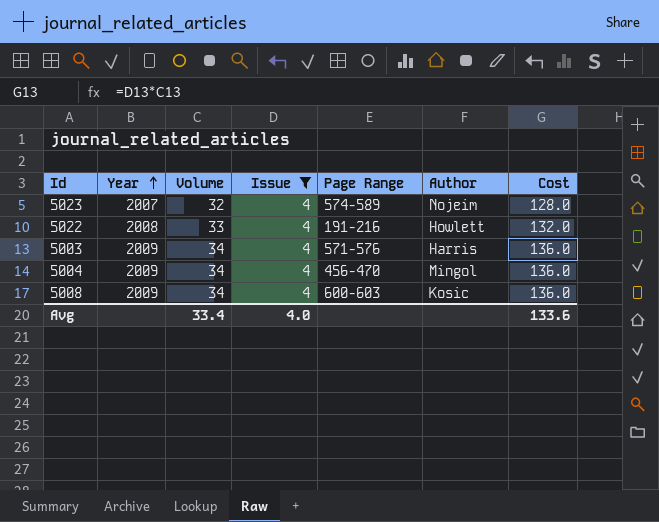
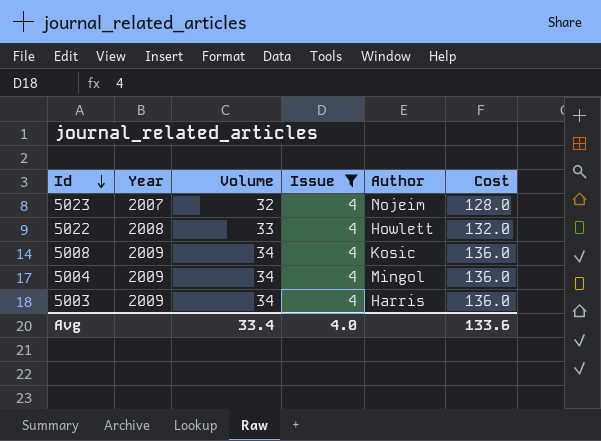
row order: Year ascending -> Id descending
column Page Range | position: 5 -> none

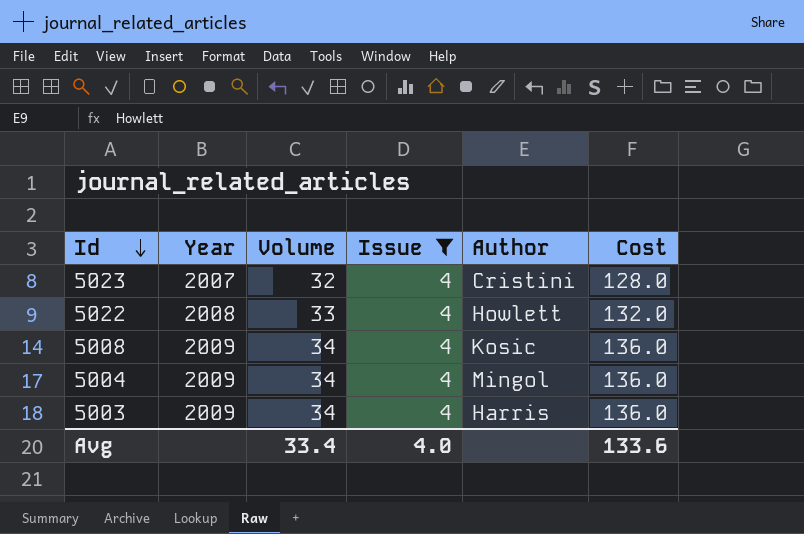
5023 | Author: Nojeim -> Cristini

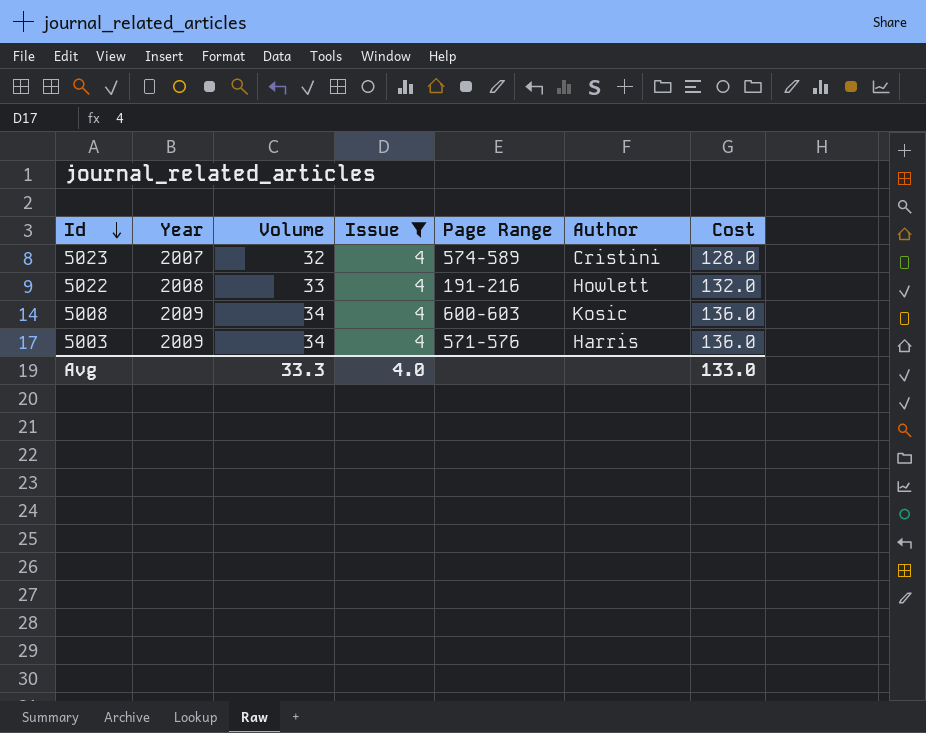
column Page Range | position: none -> 5
row 5004: 2009 | 34 | 4 | Mingol | 136.0 -> none
Avg | Volume: 33.4 -> 33.3
Avg | Cost: 133.6 -> 133.0

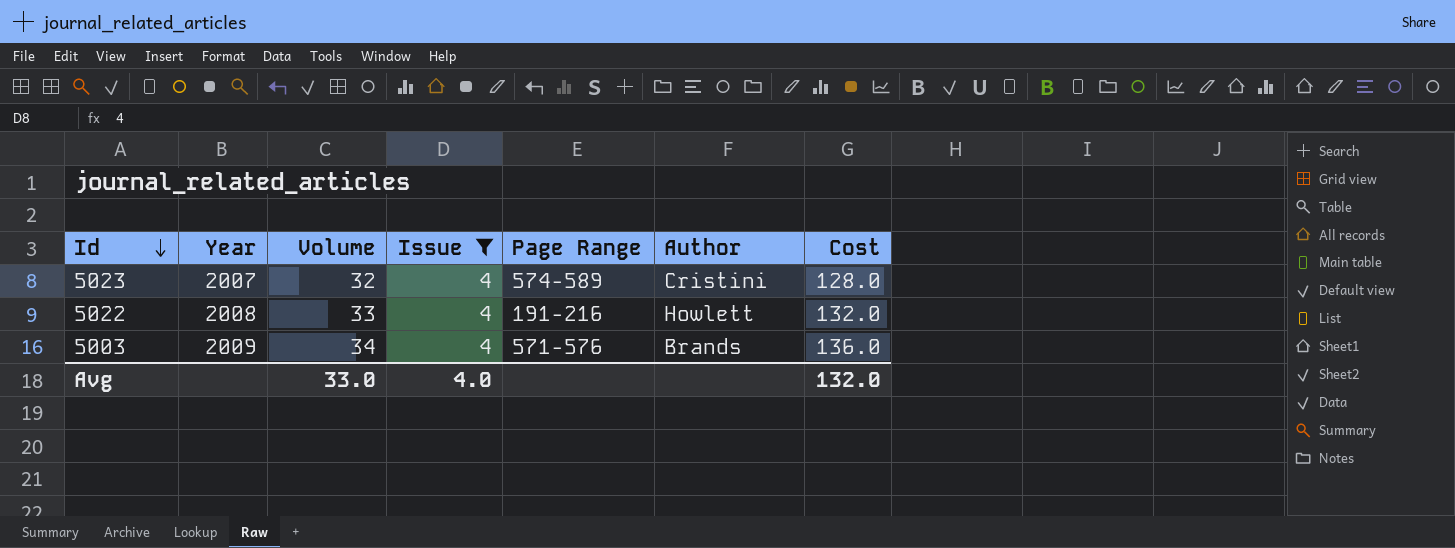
row 5008: 2009 | 34 | 4 | 600-603 | Kosic | 136.0 -> none
5003 | Author: Harris -> Brands
Avg | Volume: 33.3 -> 33.0
Avg | Cost: 133.0 -> 132.0

